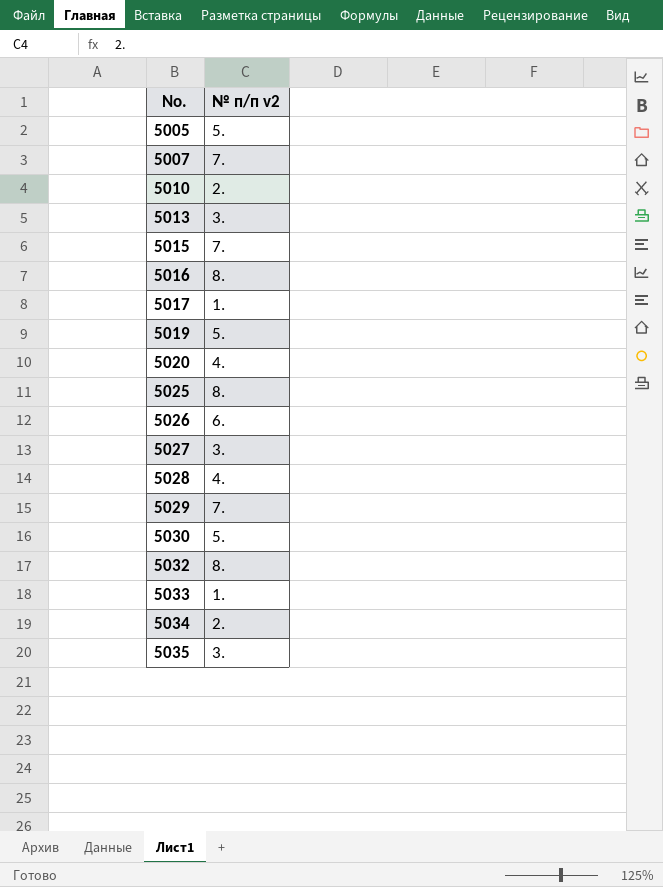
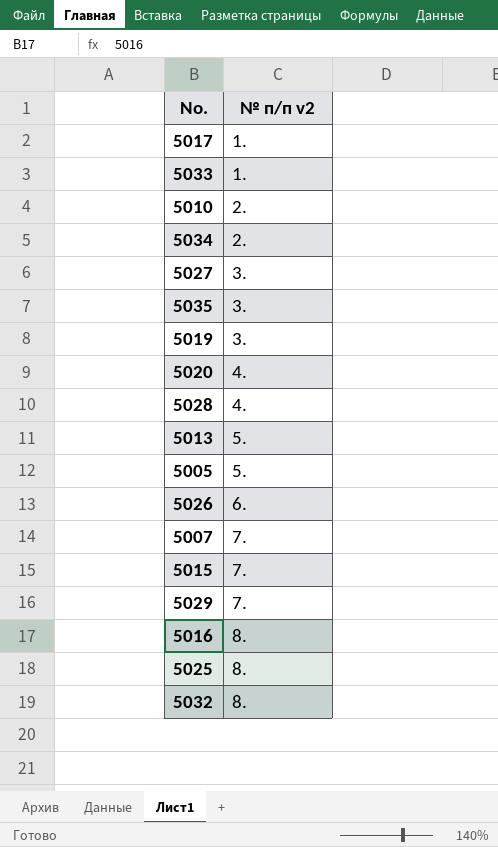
row order: No. ascending -> № п/п v2 ascending
row 5030: 5. -> none
5019 | № п/п v2: 5. -> 3.
5013 | № п/п v2: 3. -> 5.

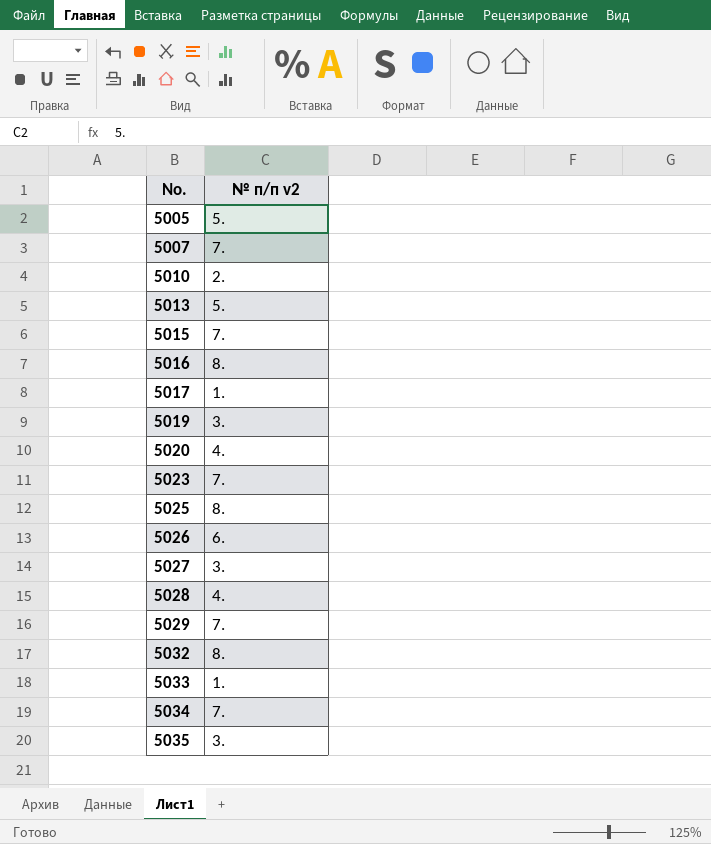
row order: № п/п v2 ascending -> No. ascending
row 5023: none -> 7.
5034 | № п/п v2: 2. -> 7.

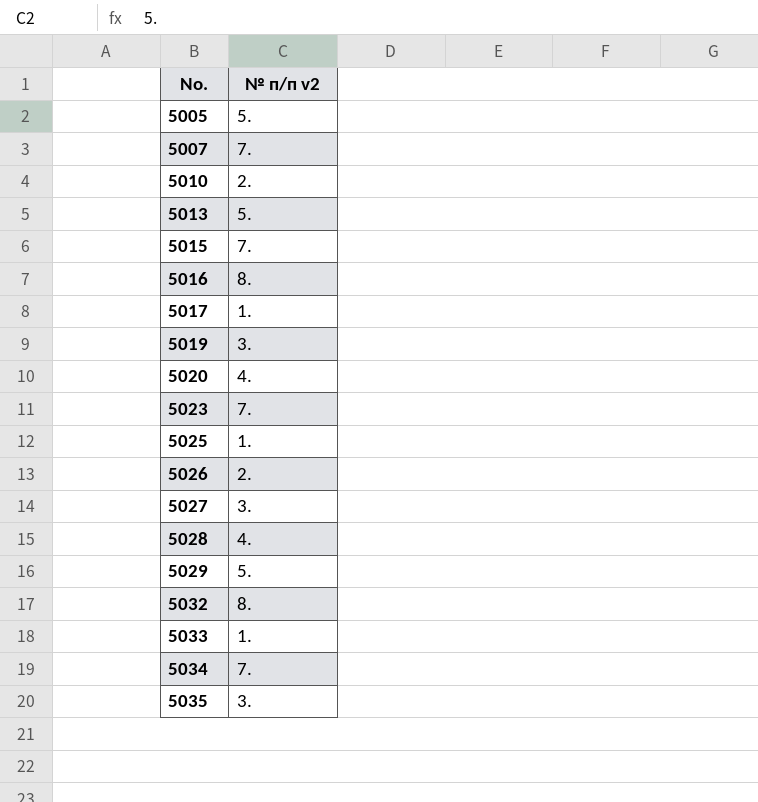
5025 | № п/п v2: 8. -> 1.
5026 | № п/п v2: 6. -> 2.
5029 | № п/п v2: 7. -> 5.

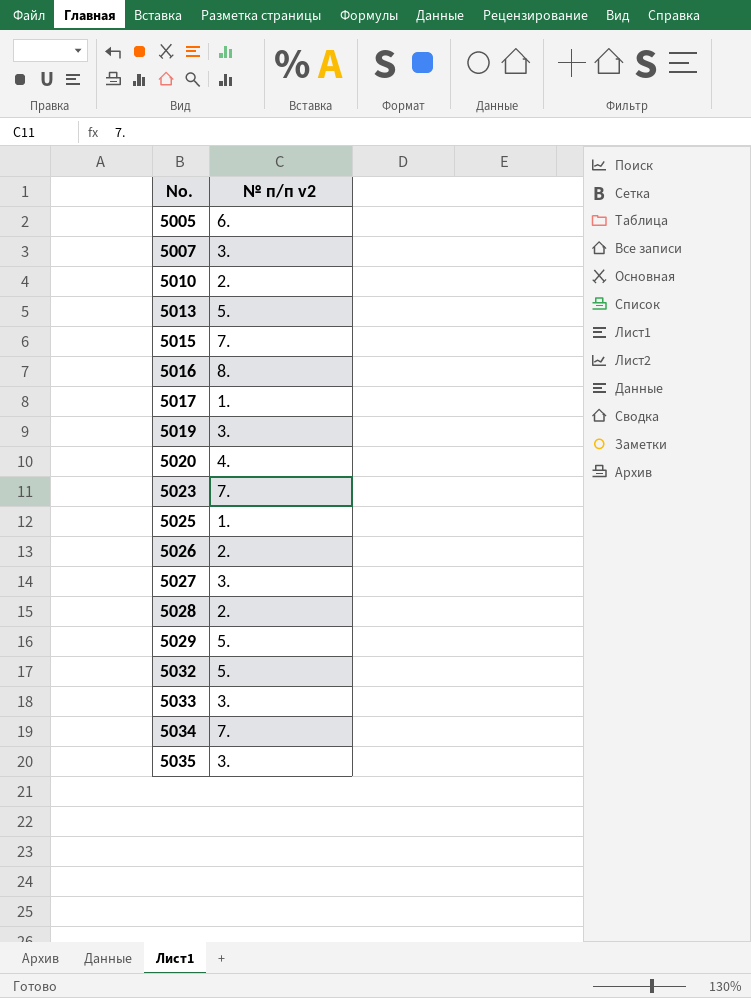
5005 | № п/п v2: 5. -> 6.
5007 | № п/п v2: 7. -> 3.
5028 | № п/п v2: 4. -> 2.
5032 | № п/п v2: 8. -> 5.
5033 | № п/п v2: 1. -> 3.

